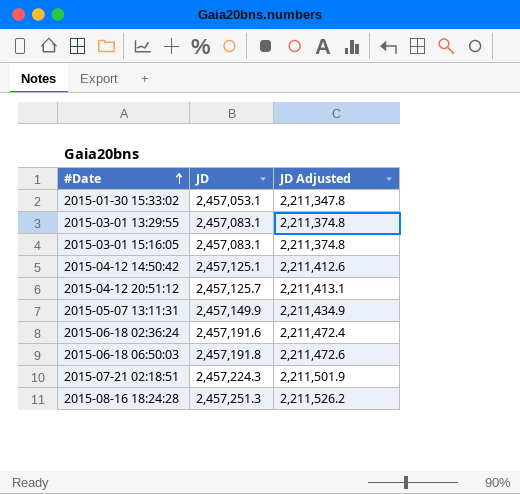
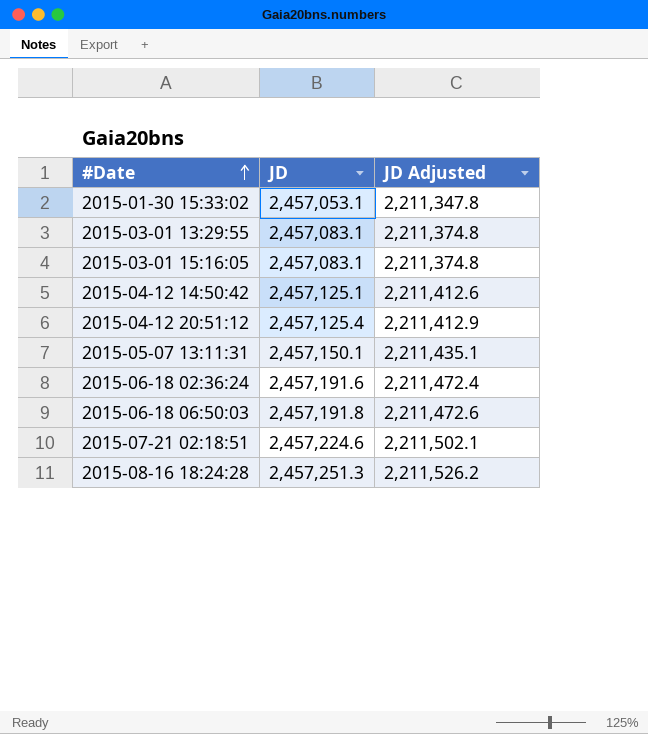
2015-04-12 20:51:12 | JD: 2,457,125.7 -> 2,457,125.4
2015-04-12 20:51:12 | JD Adjusted: 2,211,413.1 -> 2,211,412.9
2015-05-07 13:11:31 | JD: 2,457,149.9 -> 2,457,150.1
2015-05-07 13:11:31 | JD Adjusted: 2,211,434.9 -> 2,211,435.1
2015-07-21 02:18:51 | JD: 2,457,224.3 -> 2,457,224.6
2015-07-21 02:18:51 | JD Adjusted: 2,211,501.9 -> 2,211,502.1

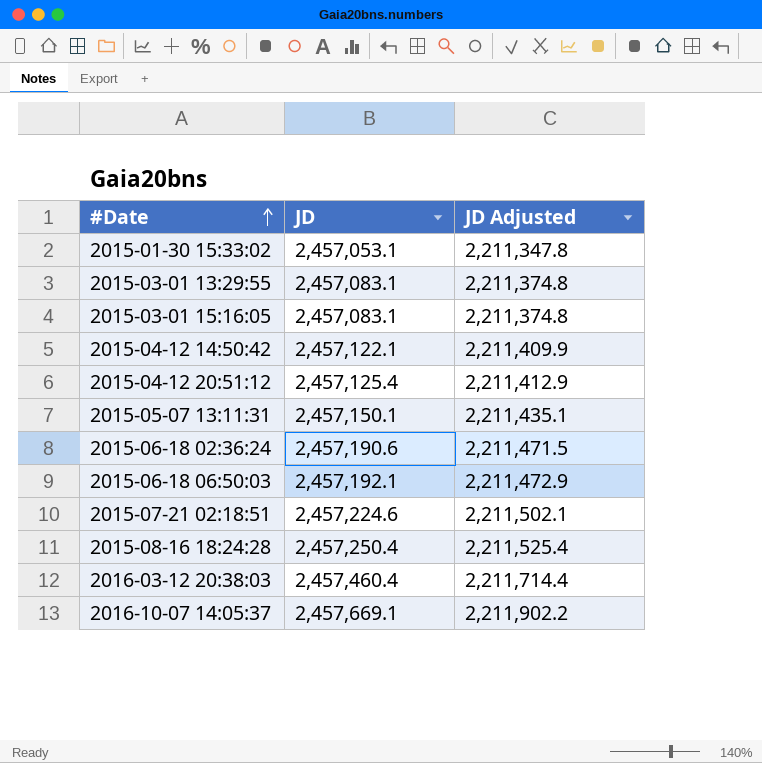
2015-04-12 14:50:42 | JD: 2,457,125.1 -> 2,457,122.1
2015-04-12 14:50:42 | JD Adjusted: 2,211,412.6 -> 2,211,409.9
2015-06-18 02:36:24 | JD: 2,457,191.6 -> 2,457,190.6
2015-06-18 02:36:24 | JD Adjusted: 2,211,472.4 -> 2,211,471.5
2015-06-18 06:50:03 | JD: 2,457,191.8 -> 2,457,192.1
2015-06-18 06:50:03 | JD Adjusted: 2,211,472.6 -> 2,211,472.9
2015-08-16 18:24:28 | JD: 2,457,251.3 -> 2,457,250.4
2015-08-16 18:24:28 | JD Adjusted: 2,211,526.2 -> 2,211,525.4
row 2016-03-12 20:38:03: none -> 2,457,460.4 | 2,211,714.4
row 2016-10-07 14:05:37: none -> 2,457,669.1 | 2,211,902.2

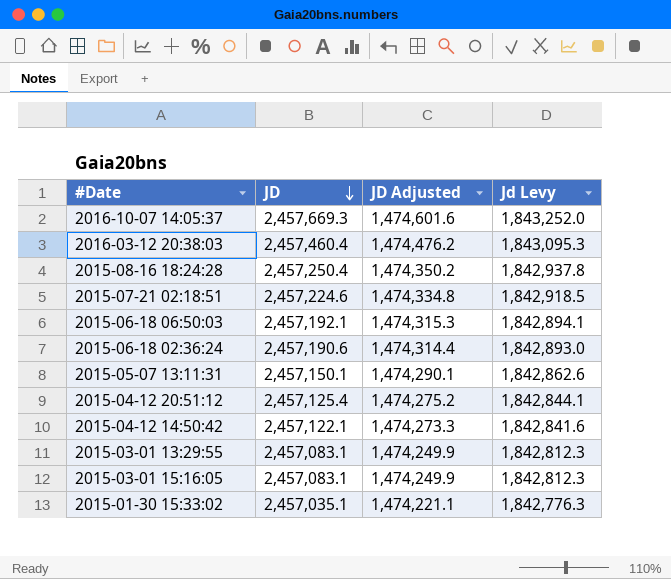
row order: #Date ascending -> JD descending
column JD Adjusted | formula: [JD] * 0.9 -> [JD] * 0.6
column Jd Levy | formula: none -> [JD] * 0.75
2016-10-07 14:05:37 | JD: 2,457,669.1 -> 2,457,669.3
2015-01-30 15:33:02 | JD: 2,457,053.1 -> 2,457,035.1

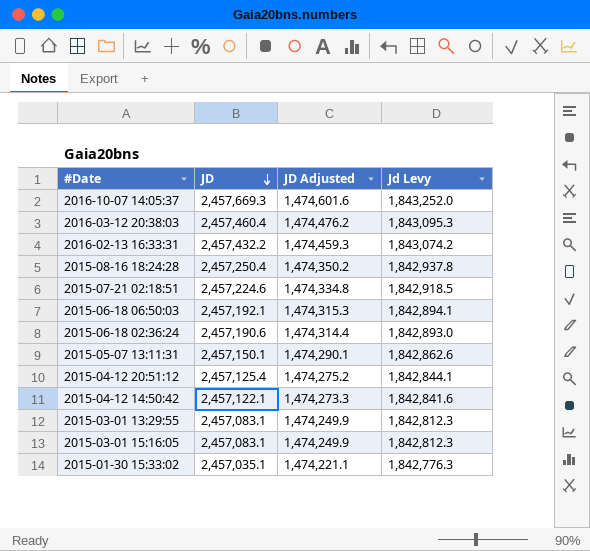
row 2016-02-13 16:33:31: none -> 2,457,432.2 | 1,474,459.3 | 1,843,074.2

